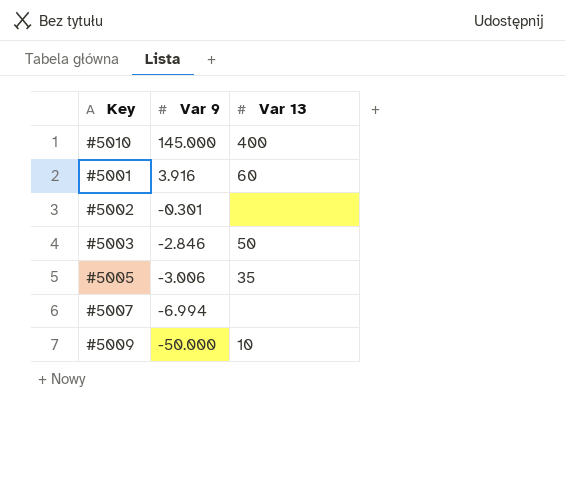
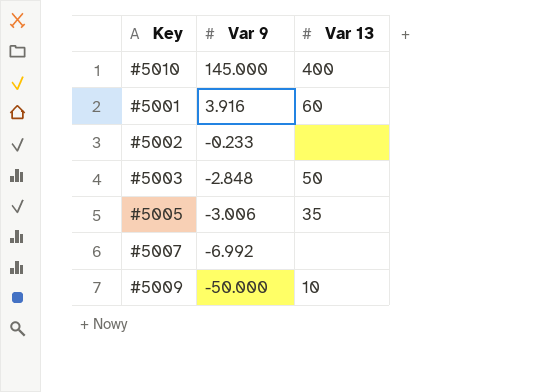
#5002 | Var 9: -0.301 -> -0.233
#5003 | Var 9: -2.846 -> -2.848
#5007 | Var 9: -6.994 -> -6.992

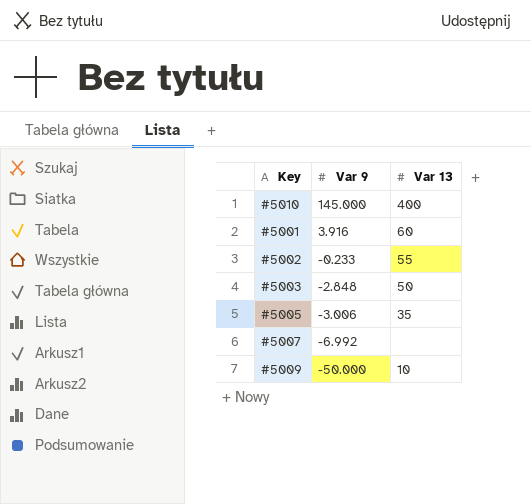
#5002 | Var 13: none -> 55

